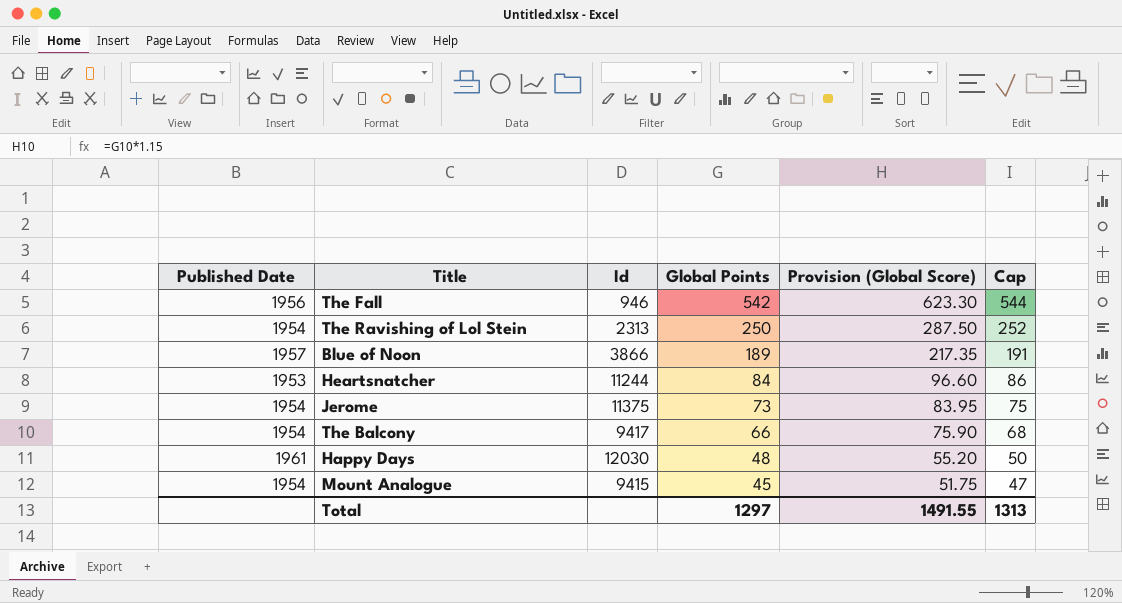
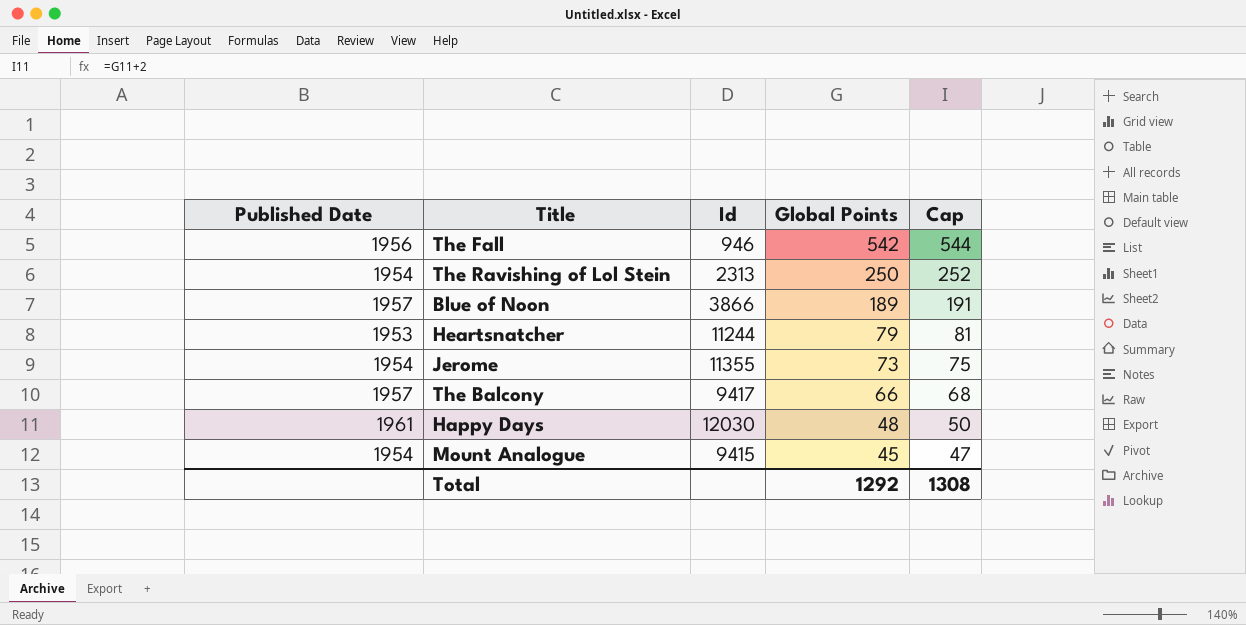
column Provision (Global Score) | formula: [Global Points] * 1.15 -> none
Heartsnatcher | Global Points: 84 -> 79
Heartsnatcher | Cap: 86 -> 81
Jerome | Id: 11375 -> 11355
The Balcony | Published Date: 1954 -> 1957
Total | Global Points: 1297 -> 1292
Total | Cap: 1313 -> 1308

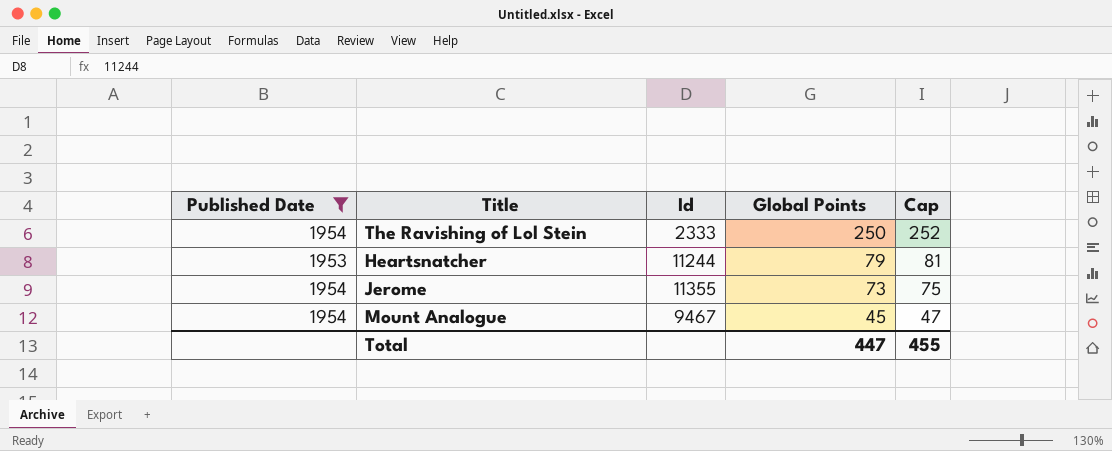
filter: none -> Published Date <= 1954
The Ravishing of Lol Stein | Id: 2313 -> 2333
Mount Analogue | Id: 9415 -> 9467
Total | Global Points: 1292 -> 447
Total | Cap: 1308 -> 455

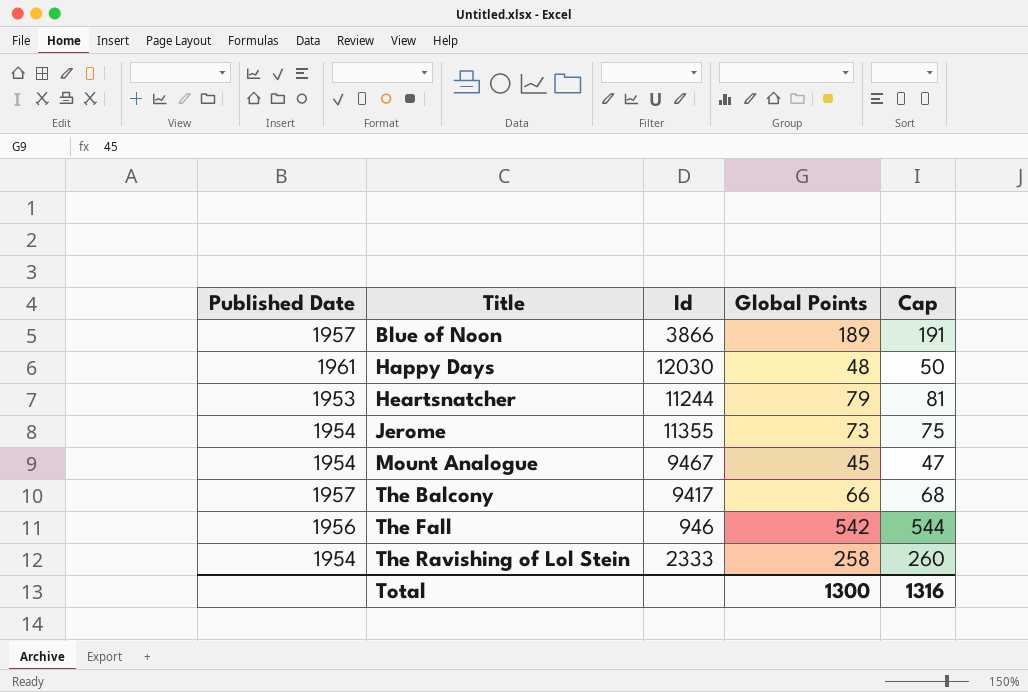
filter: Published Date <= 1954 -> none
row order: Global Points descending -> Title ascending
The Ravishing of Lol Stein | Global Points: 250 -> 258
The Ravishing of Lol Stein | Cap: 252 -> 260
Total | Global Points: 447 -> 1300
Total | Cap: 455 -> 1316

